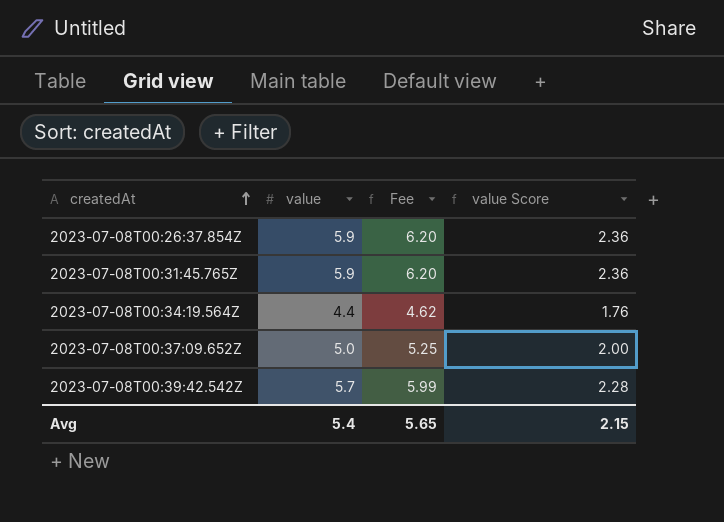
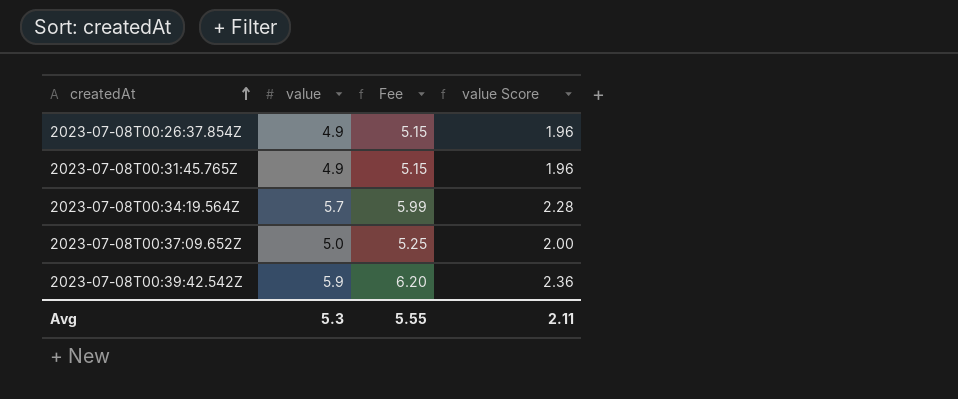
2023-07-08T00:26:37.854Z | value: 5.9 -> 4.9
2023-07-08T00:26:37.854Z | Fee: 6.20 -> 5.15
2023-07-08T00:26:37.854Z | value Score: 2.36 -> 1.96
2023-07-08T00:31:45.765Z | value: 5.9 -> 4.9
2023-07-08T00:31:45.765Z | Fee: 6.20 -> 5.15
2023-07-08T00:31:45.765Z | value Score: 2.36 -> 1.96
2023-07-08T00:34:19.564Z | value: 4.4 -> 5.7
2023-07-08T00:34:19.564Z | Fee: 4.62 -> 5.99
2023-07-08T00:34:19.564Z | value Score: 1.76 -> 2.28
2023-07-08T00:39:42.542Z | value: 5.7 -> 5.9
2023-07-08T00:39:42.542Z | Fee: 5.99 -> 6.20
2023-07-08T00:39:42.542Z | value Score: 2.28 -> 2.36
Avg | value: 5.4 -> 5.3
Avg | Fee: 5.65 -> 5.55
Avg | value Score: 2.15 -> 2.11

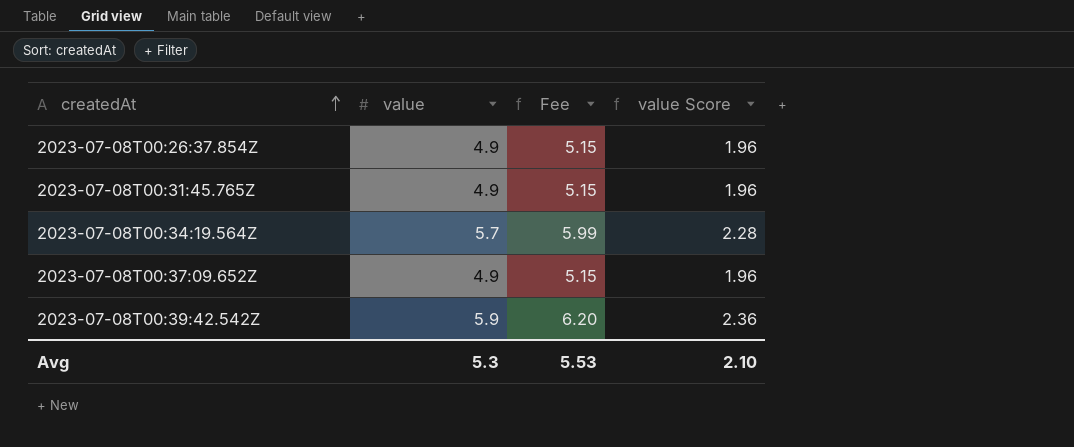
2023-07-08T00:37:09.652Z | value: 5.0 -> 4.9
2023-07-08T00:37:09.652Z | Fee: 5.25 -> 5.15
2023-07-08T00:37:09.652Z | value Score: 2.00 -> 1.96
Avg | Fee: 5.55 -> 5.53
Avg | value Score: 2.11 -> 2.10

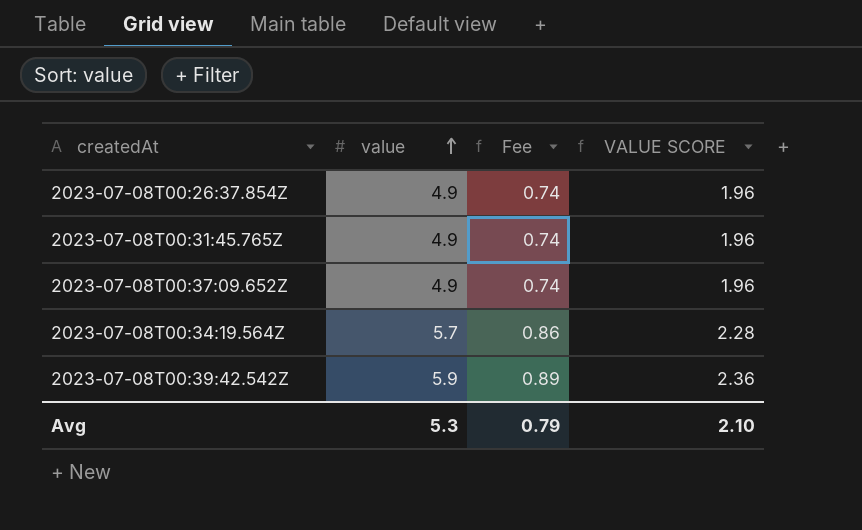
row order: createdAt ascending -> value ascending
column Fee | formula: [value] * 1.05 -> [value] * 0.15
column name: value Score -> VALUE SCORE
Avg | Fee: 5.53 -> 0.79

